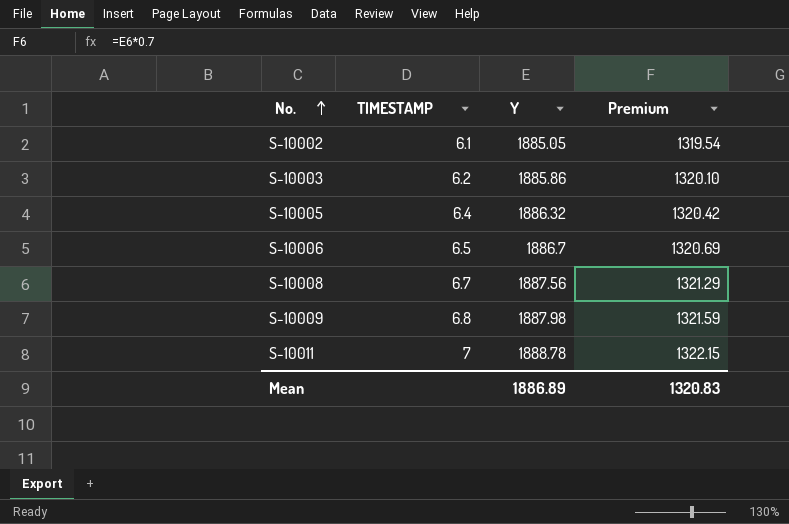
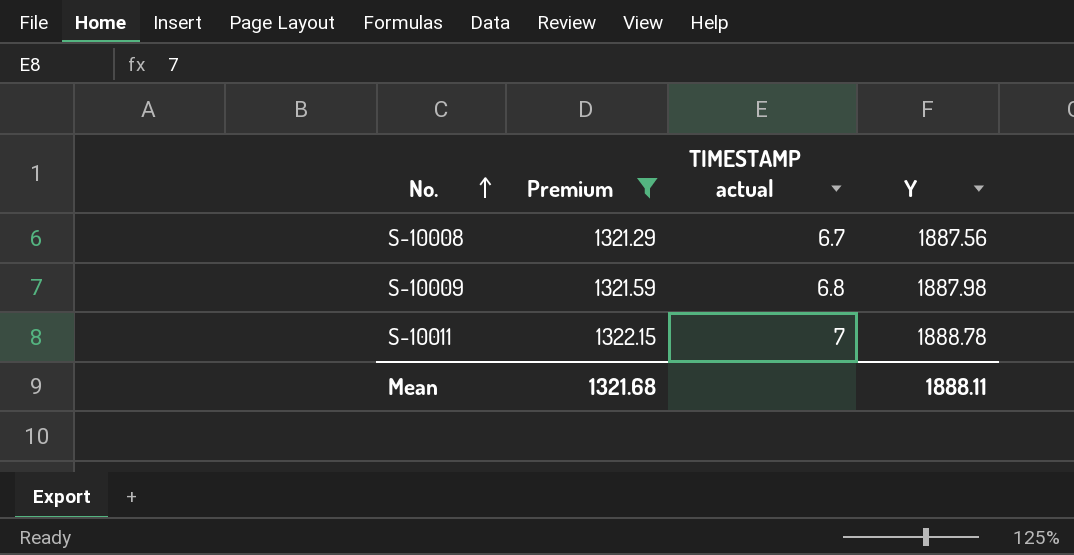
filter: none -> Premium >= 1321.29
column Premium | position: 4 -> 2
column name: TIMESTAMP -> TIMESTAMP actual
Mean | Premium: 1320.83 -> 1321.68
Mean | Y: 1886.89 -> 1888.11

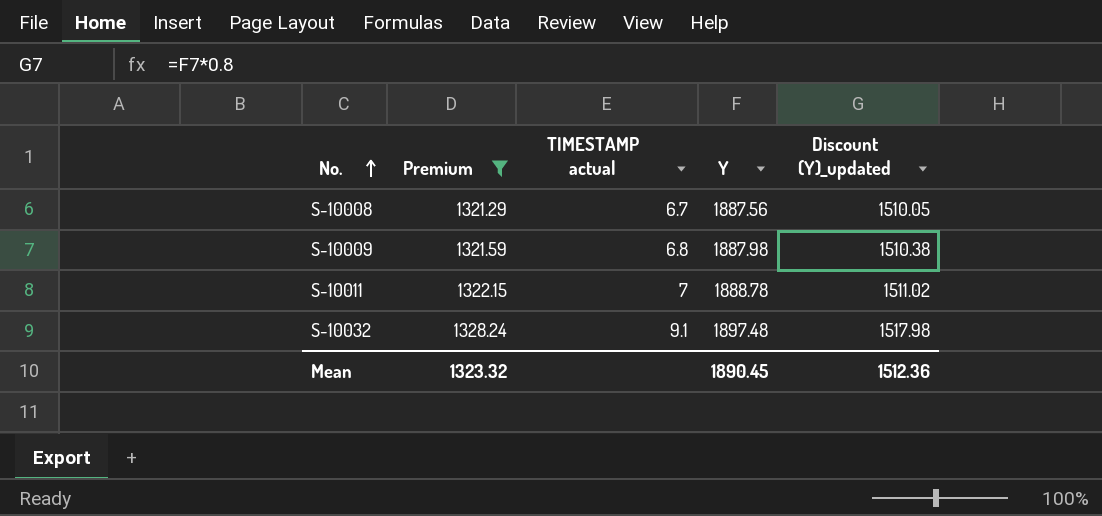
column Discount (Y)_updated | formula: none -> [Y] * 0.8
row S-10032: none -> 1328.24 | 9.1 | 1897.48 | 1517.98
Mean | Premium: 1321.68 -> 1323.32
Mean | Y: 1888.11 -> 1890.45

